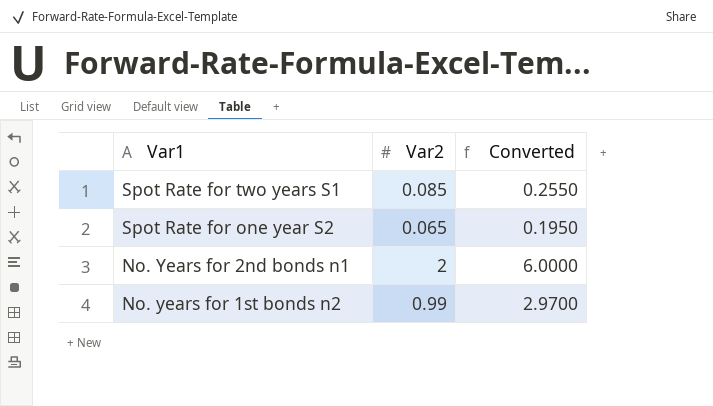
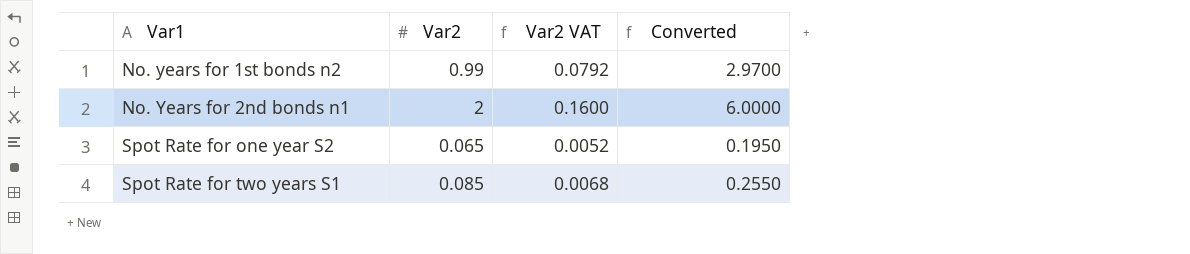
row order: Var1 descending -> Var1 ascending
column Var2 VAT | formula: none -> [Var2] * 0.08

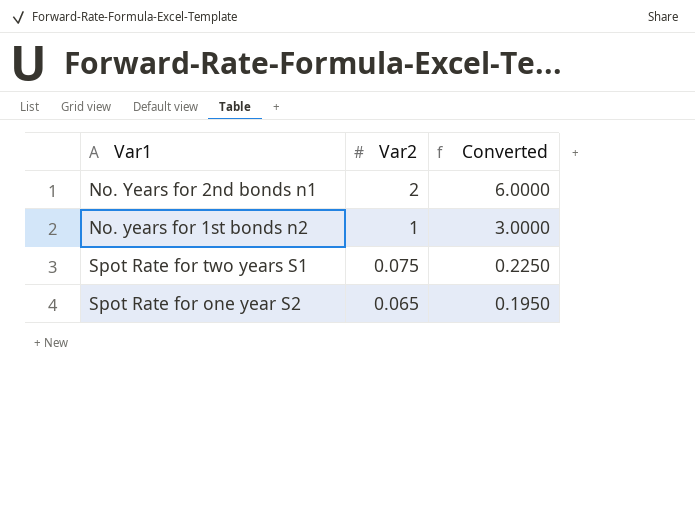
row order: Var1 ascending -> Var2 descending
column Var2 VAT | formula: [Var2] * 0.08 -> none
No. years for 1st bonds n2 | Var2: 0.99 -> 1
No. years for 1st bonds n2 | Converted: 2.9700 -> 3.0000
Spot Rate for two years S1 | Var2: 0.085 -> 0.075
Spot Rate for two years S1 | Converted: 0.2550 -> 0.2250

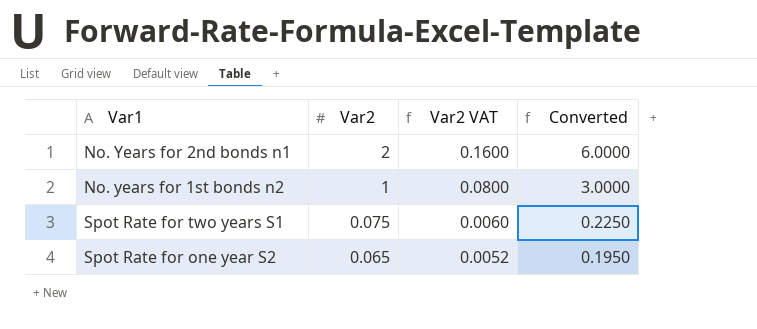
column Var2 VAT | formula: none -> [Var2] * 0.08

